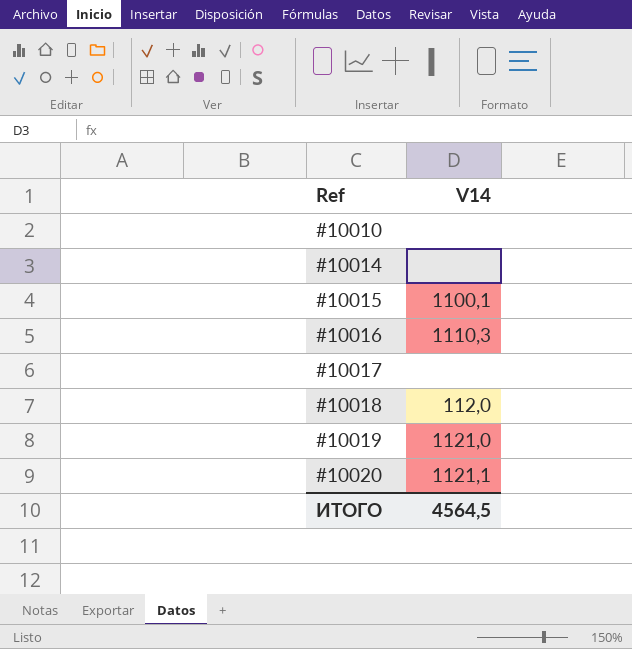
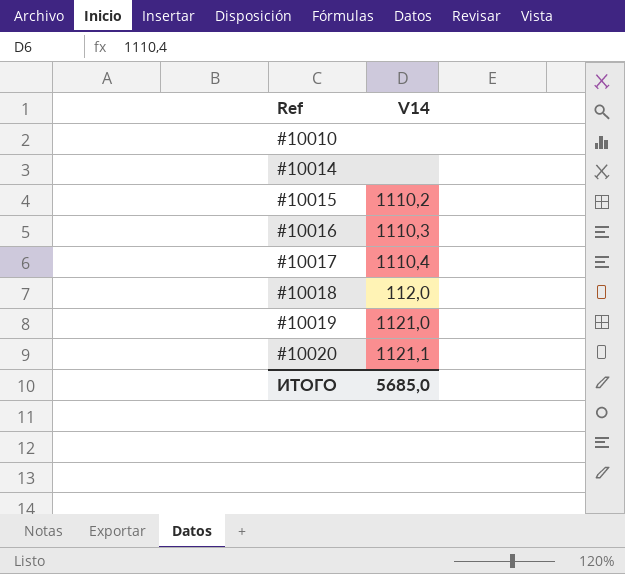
#10015 | V14: 1100,1 -> 1110,2
#10017 | V14: none -> 1110,4
ИТОГО | V14: 4564,5 -> 5685,0

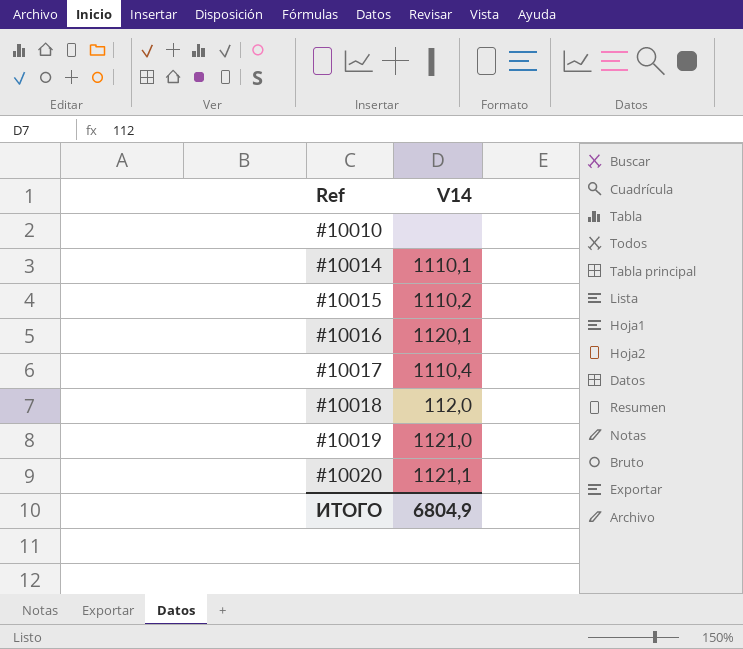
#10014 | V14: none -> 1110,1
#10016 | V14: 1110,3 -> 1120,1
ИТОГО | V14: 5685,0 -> 6804,9

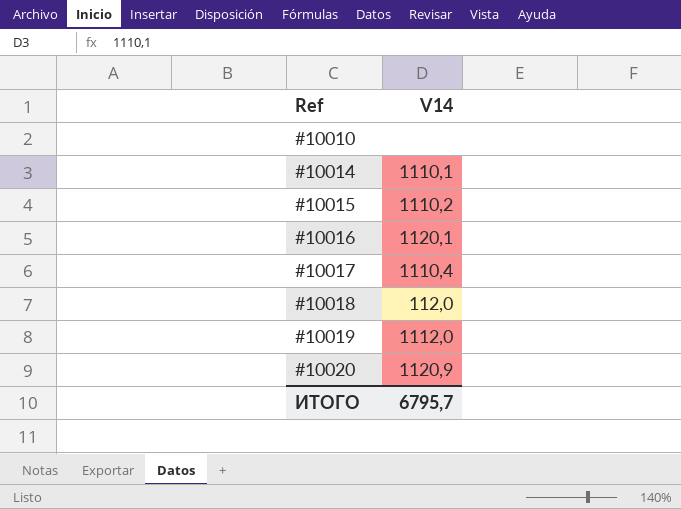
#10019 | V14: 1121,0 -> 1112,0
#10020 | V14: 1121,1 -> 1120,9
ИТОГО | V14: 6804,9 -> 6795,7

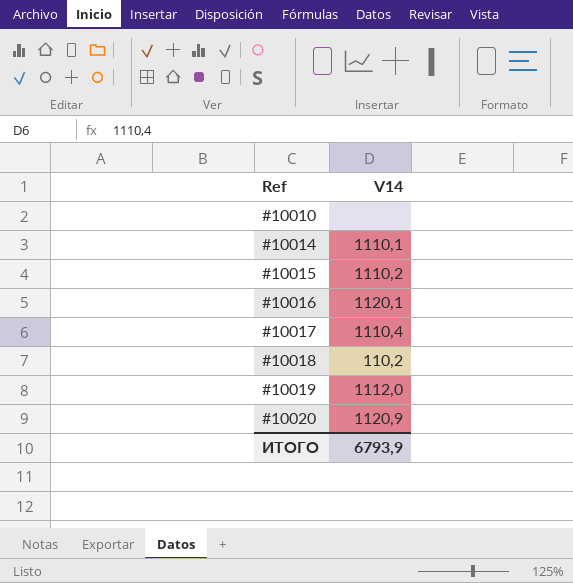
#10018 | V14: 112,0 -> 110,2
ИТОГО | V14: 6795,7 -> 6793,9

